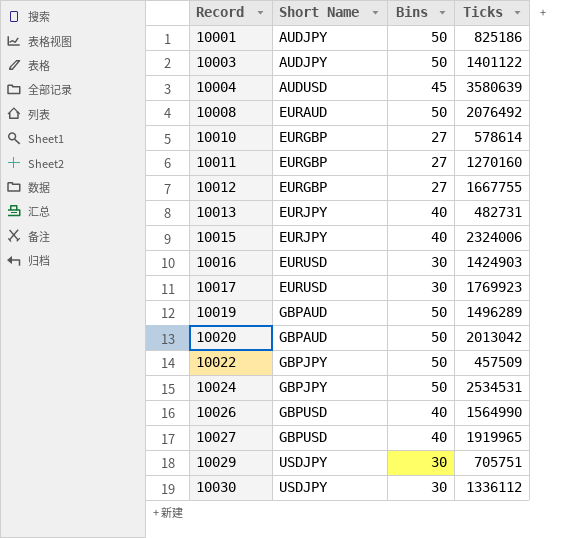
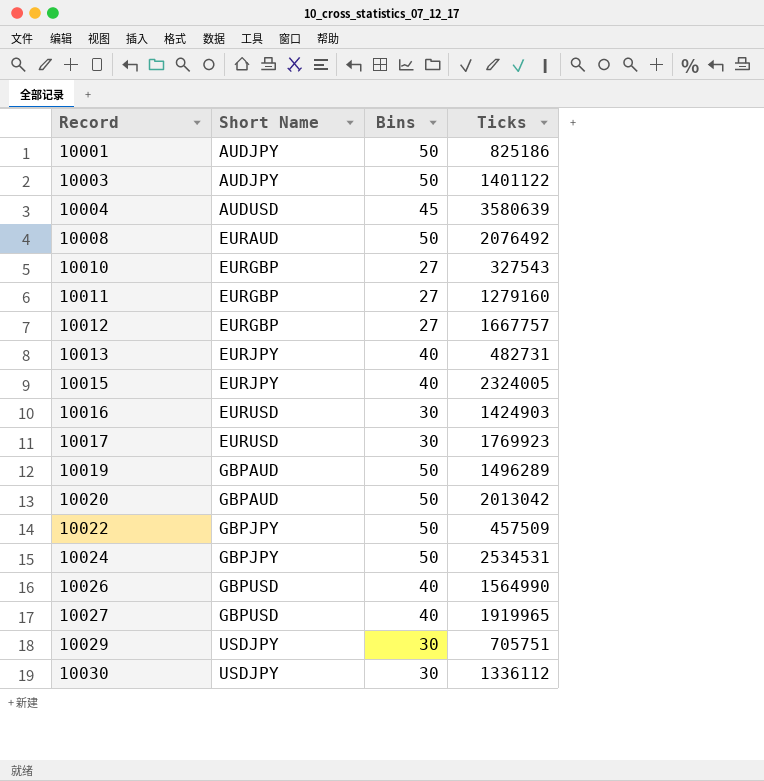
10010 | Ticks: 578614 -> 327543
10011 | Ticks: 1270160 -> 1279160
10012 | Ticks: 1667755 -> 1667757
10015 | Ticks: 2324006 -> 2324005

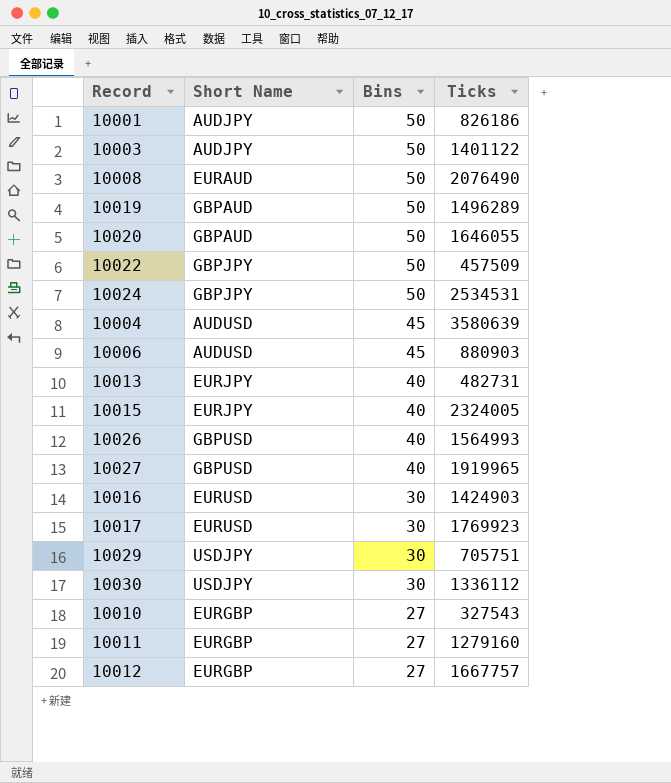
row order: Record ascending -> Bins descending
10001 | Ticks: 825186 -> 826186
10008 | Ticks: 2076492 -> 2076490
10020 | Ticks: 2013042 -> 1646055
row 10006: none -> AUDUSD | 45 | 880903
10026 | Ticks: 1564990 -> 1564993

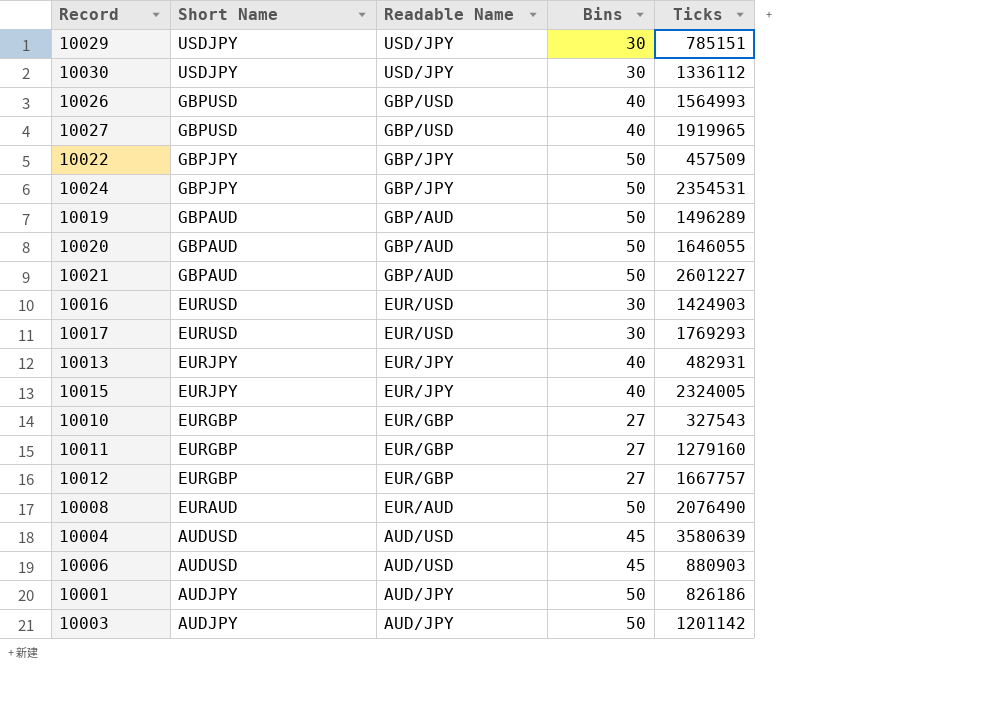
row order: Bins descending -> Short Name descending
column Readable Name | position: none -> 3
10029 | Ticks: 705751 -> 785151
10024 | Ticks: 2534531 -> 2354531
row 10021: none -> GBPAUD | GBP/AUD | 50 | 2601227
10017 | Ticks: 1769923 -> 1769293
10013 | Ticks: 482731 -> 482931
10003 | Ticks: 1401122 -> 1201142

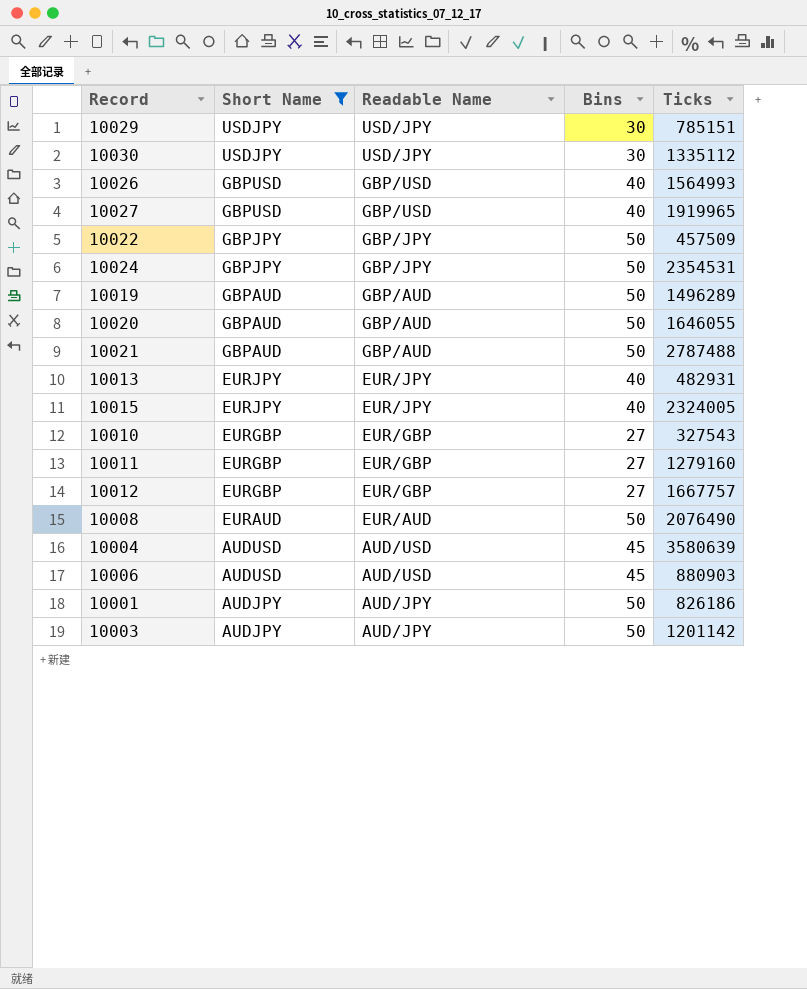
filter: none -> Short Name != EURUSD
10030 | Ticks: 1336112 -> 1335112
10021 | Ticks: 2601227 -> 2787488

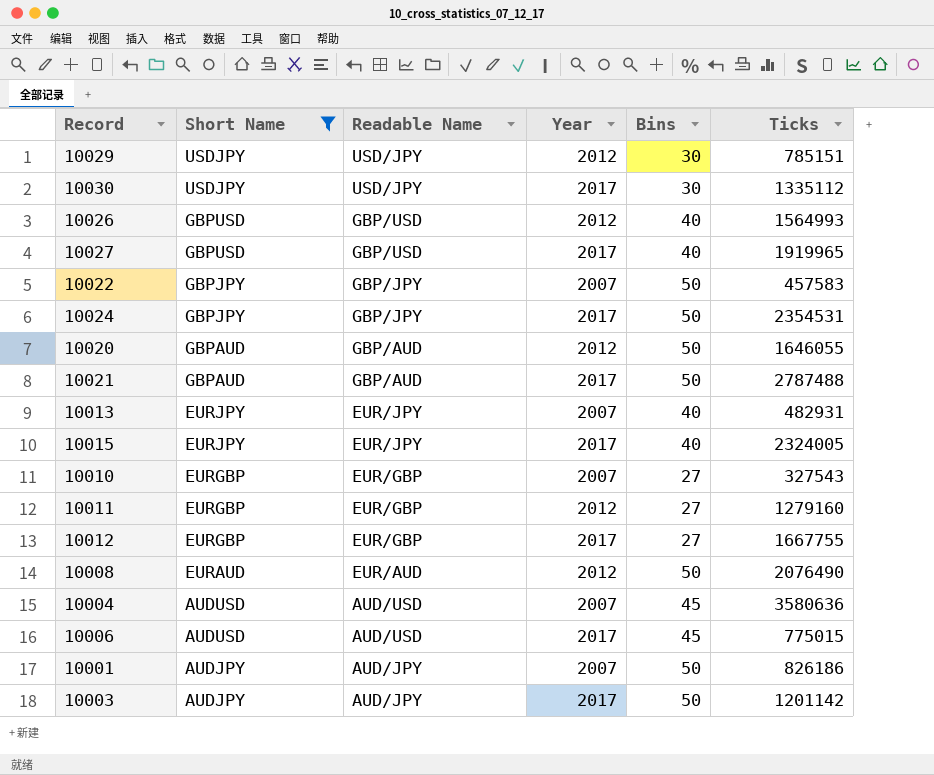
column Year | position: none -> 4
row 10019: GBPAUD | GBP/AUD | 50 | 1496289 -> none
10022 | Ticks: 457509 -> 457583
10012 | Ticks: 1667757 -> 1667755
10004 | Ticks: 3580639 -> 3580636
10006 | Ticks: 880903 -> 775015

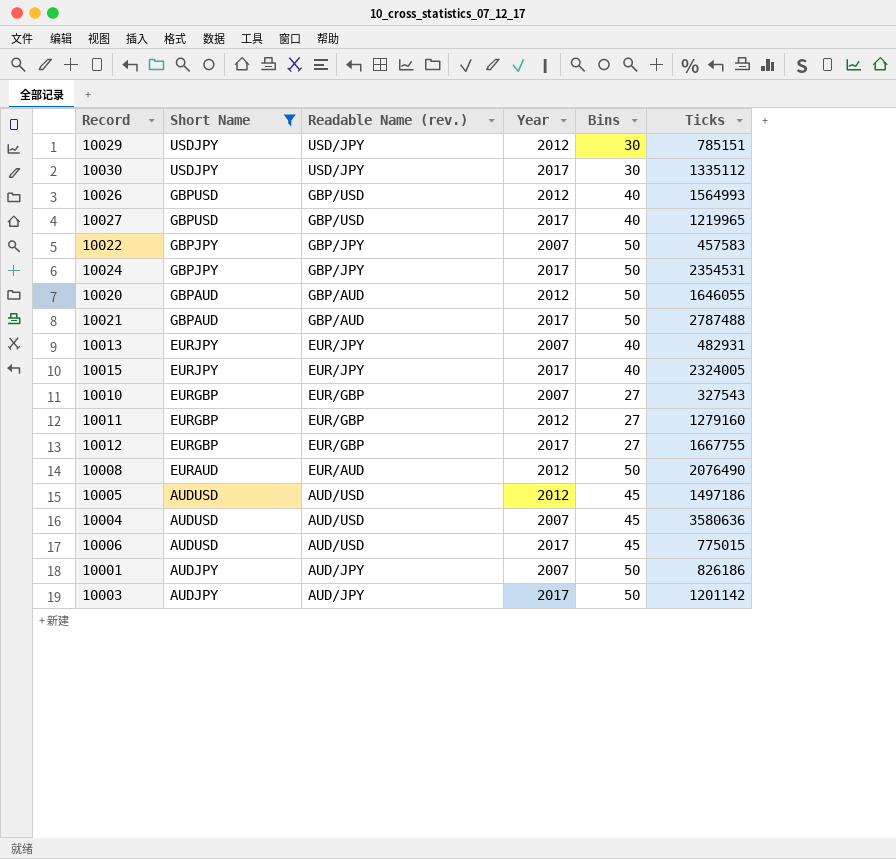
column name: Readable Name -> Readable Name (rev.)
10027 | Ticks: 1919965 -> 1219965
row 10005: none -> AUDUSD | AUD/USD | 2012 | 45 | 1497186

